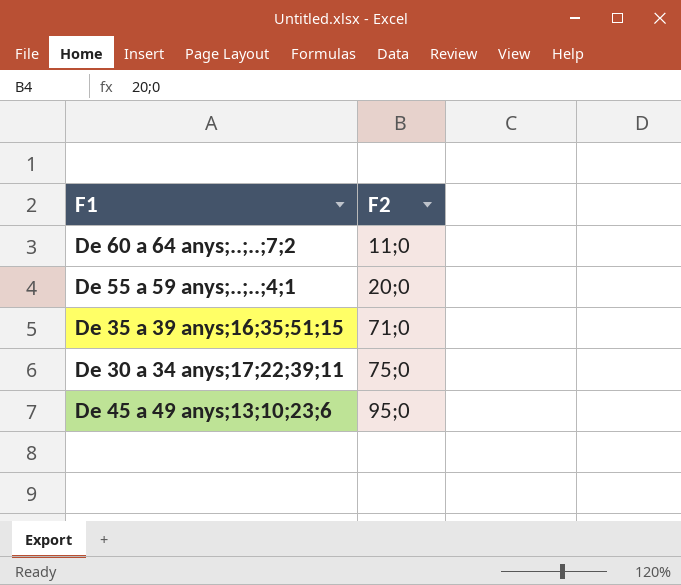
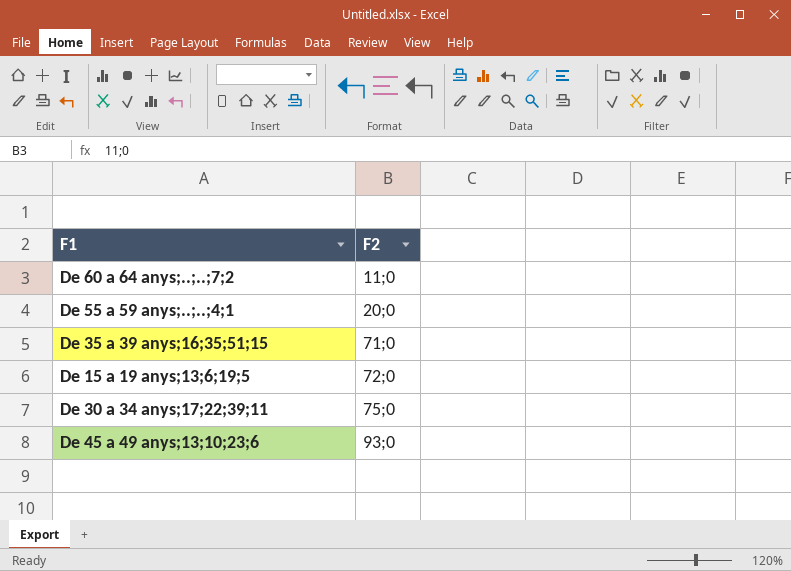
row De 15 a 19 anys;13;6;19;5: none -> 72;0
De 45 a 49 anys;13;10;23;6 | F2: 95;0 -> 93;0

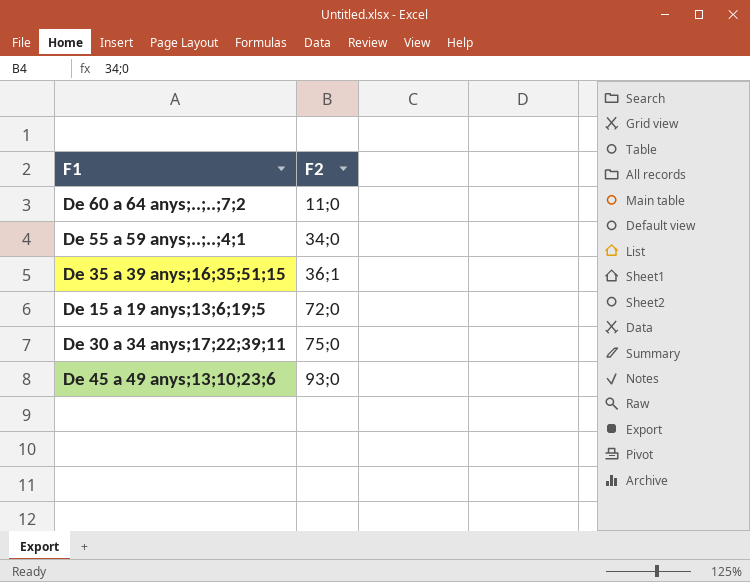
De 55 a 59 anys;..;..;4;1 | F2: 20;0 -> 34;0
De 35 a 39 anys;16;35;51;15 | F2: 71;0 -> 36;1

